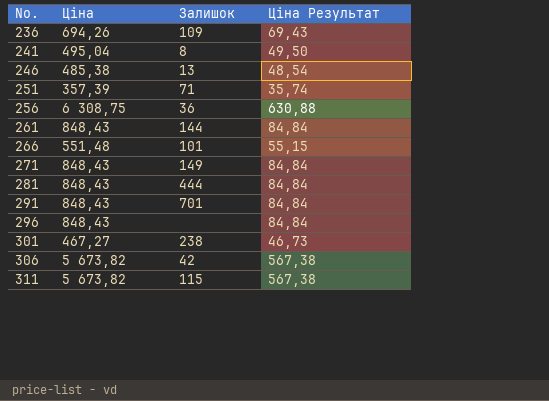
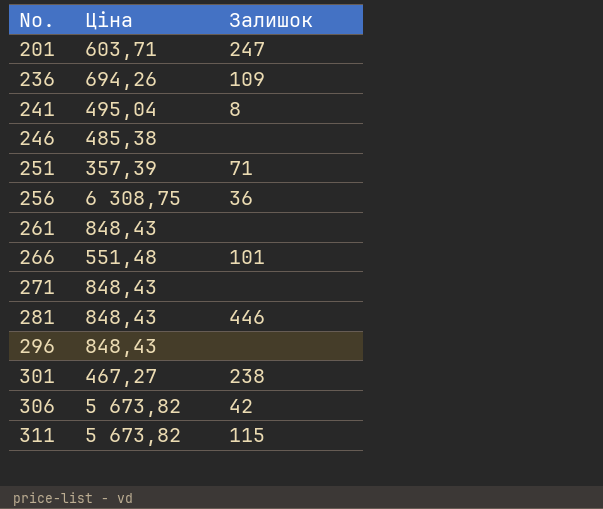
column Ціна Результат | formula: [Ціна] * 0,1 -> none
row 291: 848,43 | 701 | 84,84 -> none
row 201: none -> 603,71 | 247
246 | Залишок: 13 -> none
261 | Залишок: 144 -> none
271 | Залишок: 149 -> none
281 | Залишок: 444 -> 446

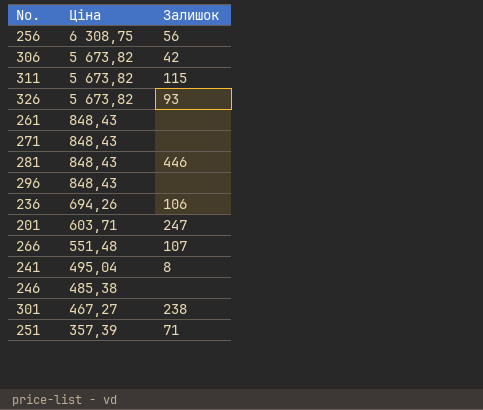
row order: No. ascending -> Ціна descending
256 | Залишок: 36 -> 56
row 326: none -> 5 673,82 | 93
236 | Залишок: 109 -> 106
266 | Залишок: 101 -> 107

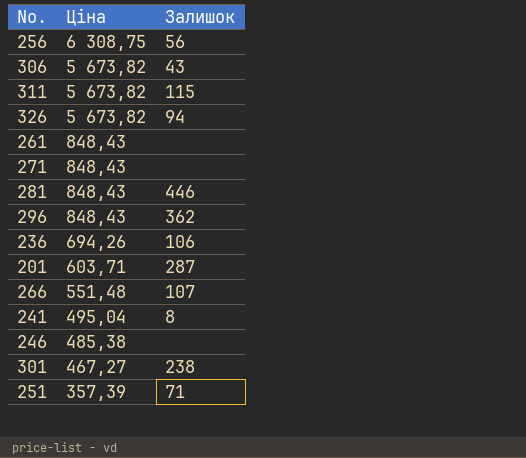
306 | Залишок: 42 -> 43
326 | Залишок: 93 -> 94
296 | Залишок: none -> 362
201 | Залишок: 247 -> 287

